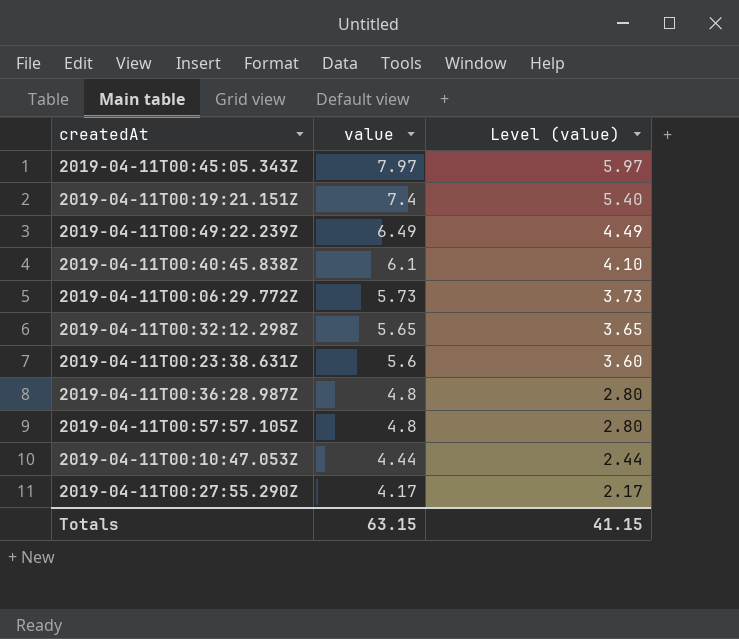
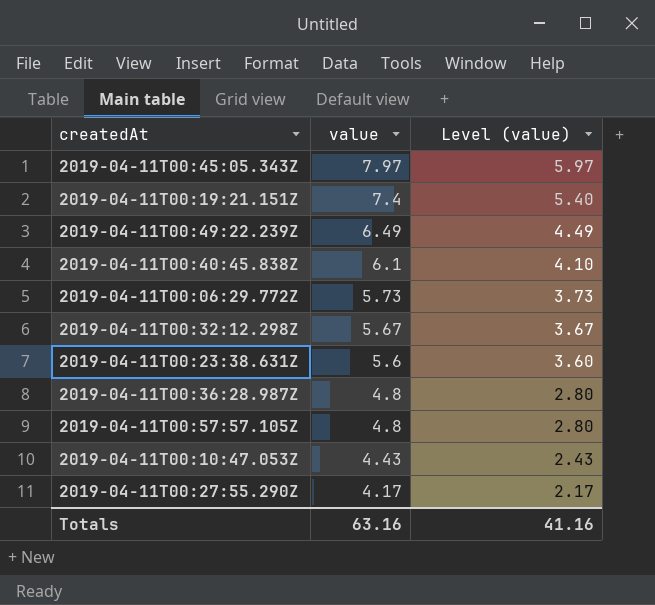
2019-04-11T00:32:12.298Z | value: 5.65 -> 5.67
2019-04-11T00:32:12.298Z | Level (value): 3.65 -> 3.67
2019-04-11T00:10:47.053Z | value: 4.44 -> 4.43
2019-04-11T00:10:47.053Z | Level (value): 2.44 -> 2.43
Totals | value: 63.15 -> 63.16
Totals | Level (value): 41.15 -> 41.16

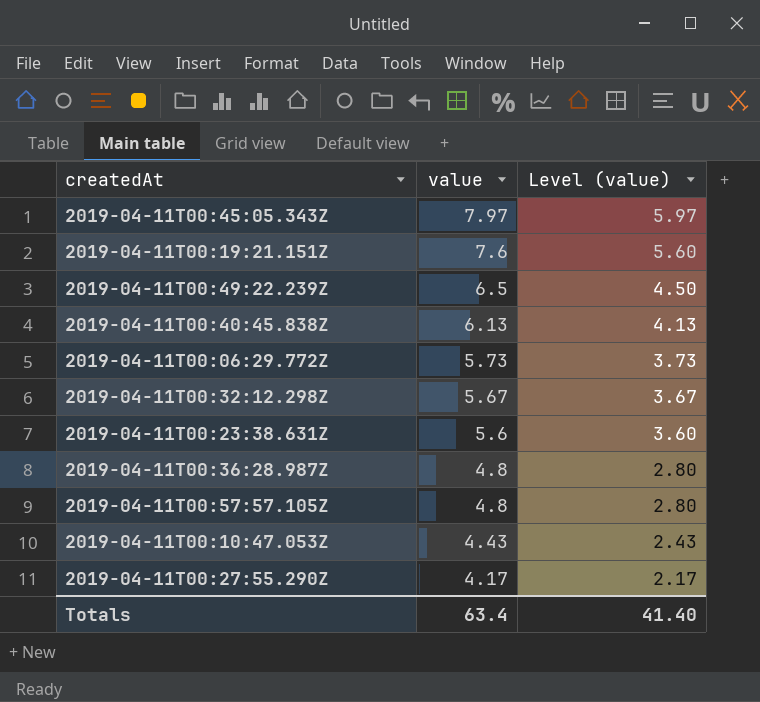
2019-04-11T00:19:21.151Z | value: 7.4 -> 7.6
2019-04-11T00:19:21.151Z | Level (value): 5.40 -> 5.60
2019-04-11T00:49:22.239Z | value: 6.49 -> 6.5
2019-04-11T00:49:22.239Z | Level (value): 4.49 -> 4.50
2019-04-11T00:40:45.838Z | value: 6.1 -> 6.13
2019-04-11T00:40:45.838Z | Level (value): 4.10 -> 4.13
Totals | value: 63.16 -> 63.4
Totals | Level (value): 41.16 -> 41.40

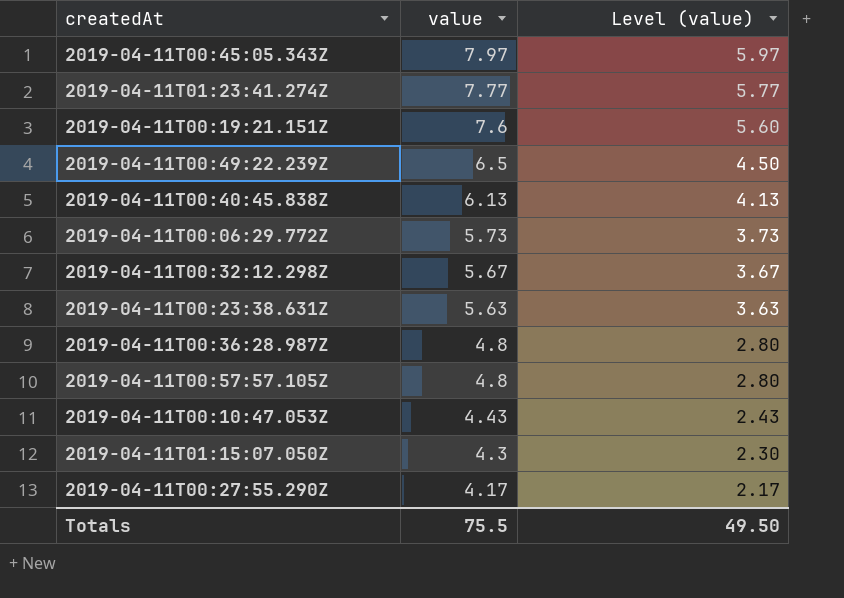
row 2019-04-11T01:23:41.274Z: none -> 7.77 | 5.77
2019-04-11T00:23:38.631Z | value: 5.6 -> 5.63
2019-04-11T00:23:38.631Z | Level (value): 3.60 -> 3.63
row 2019-04-11T01:15:07.050Z: none -> 4.3 | 2.30
Totals | value: 63.4 -> 75.5
Totals | Level (value): 41.40 -> 49.50

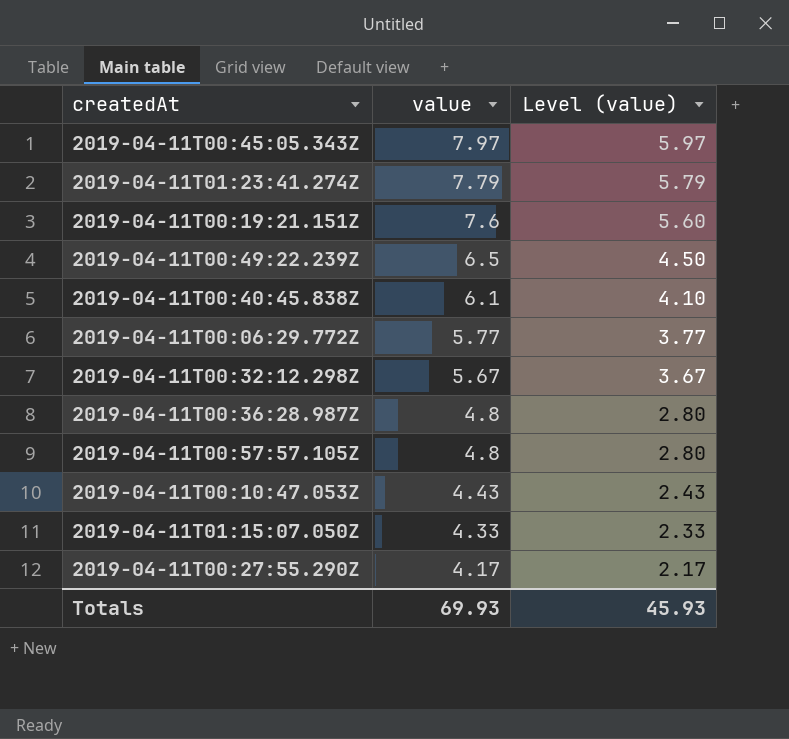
row 2019-04-11T00:23:38.631Z: 5.63 | 3.63 -> none
2019-04-11T01:23:41.274Z | value: 7.77 -> 7.79
2019-04-11T01:23:41.274Z | Level (value): 5.77 -> 5.79
2019-04-11T00:40:45.838Z | value: 6.13 -> 6.1
2019-04-11T00:40:45.838Z | Level (value): 4.13 -> 4.10
2019-04-11T00:06:29.772Z | value: 5.73 -> 5.77
2019-04-11T00:06:29.772Z | Level (value): 3.73 -> 3.77
2019-04-11T01:15:07.050Z | value: 4.3 -> 4.33
2019-04-11T01:15:07.050Z | Level (value): 2.30 -> 2.33
Totals | value: 75.5 -> 69.93
Totals | Level (value): 49.50 -> 45.93

